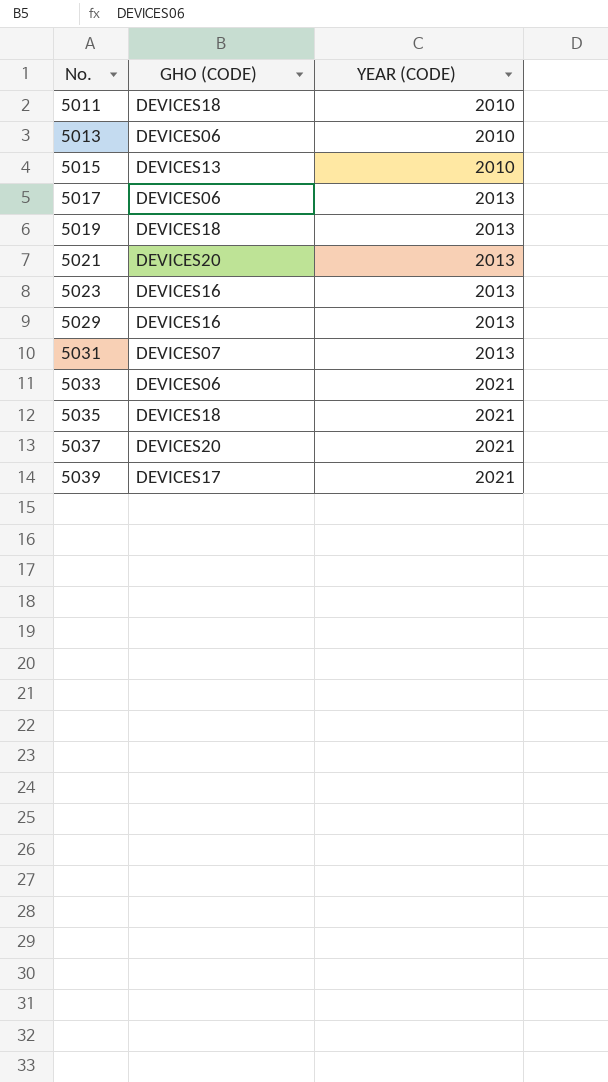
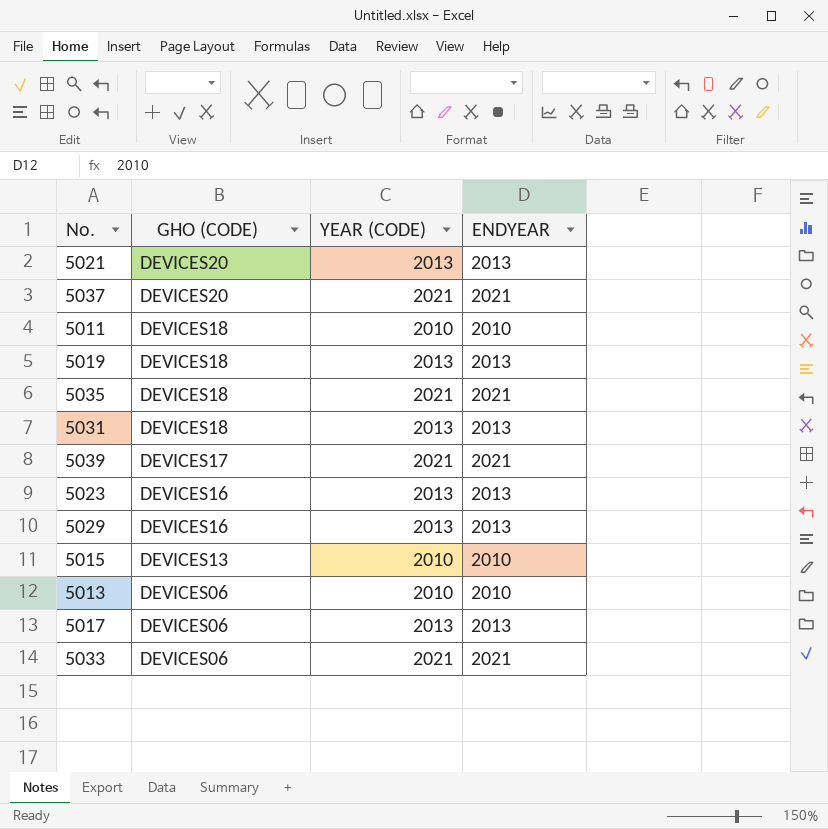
row order: No. ascending -> GHO (CODE) descending
column ENDYEAR | position: none -> 4
5031 | GHO (CODE): DEVICES07 -> DEVICES18

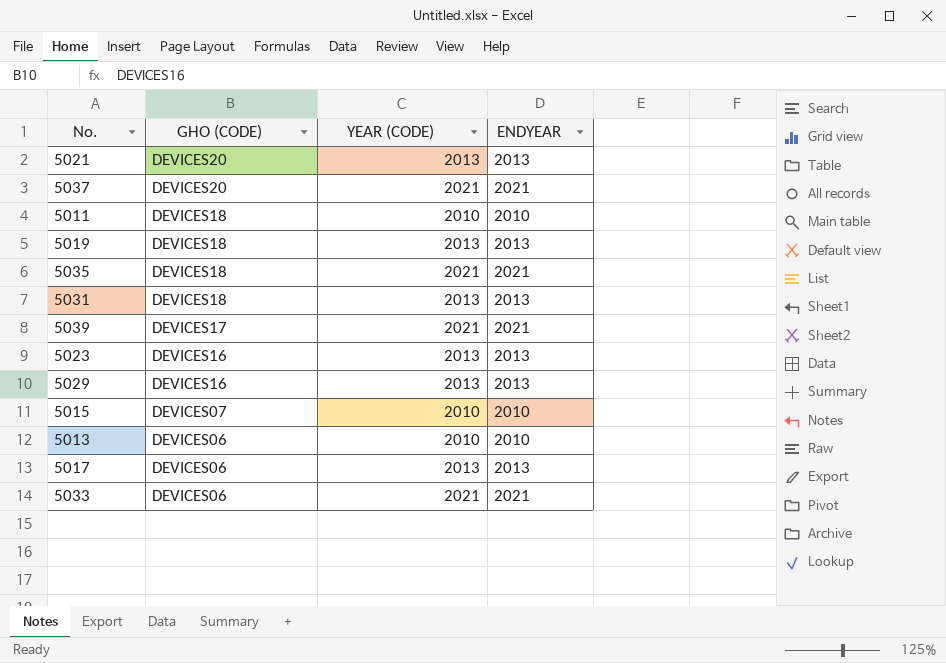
5015 | GHO (CODE): DEVICES13 -> DEVICES07

